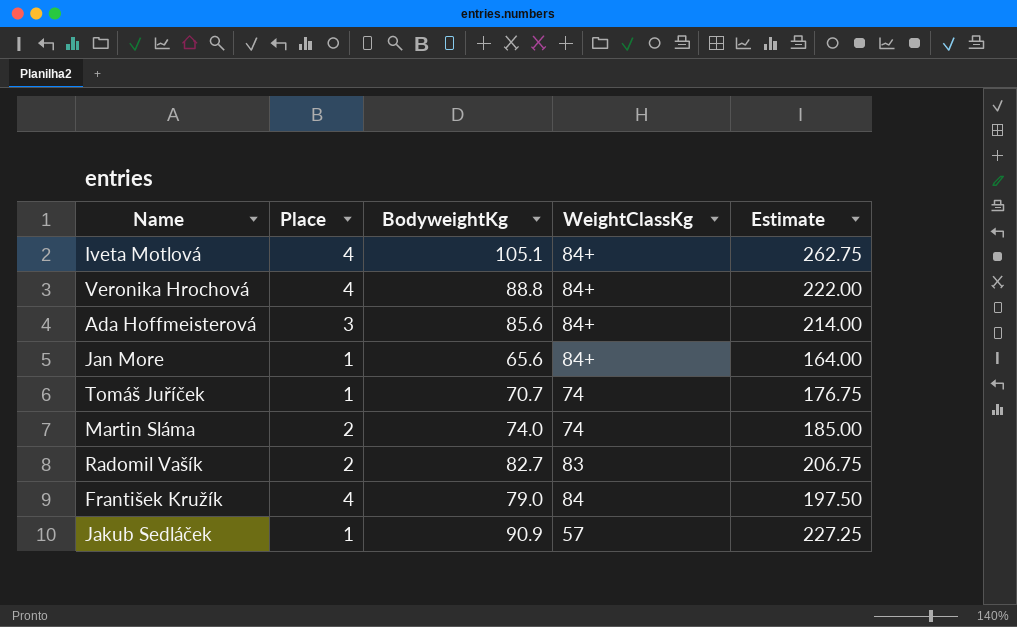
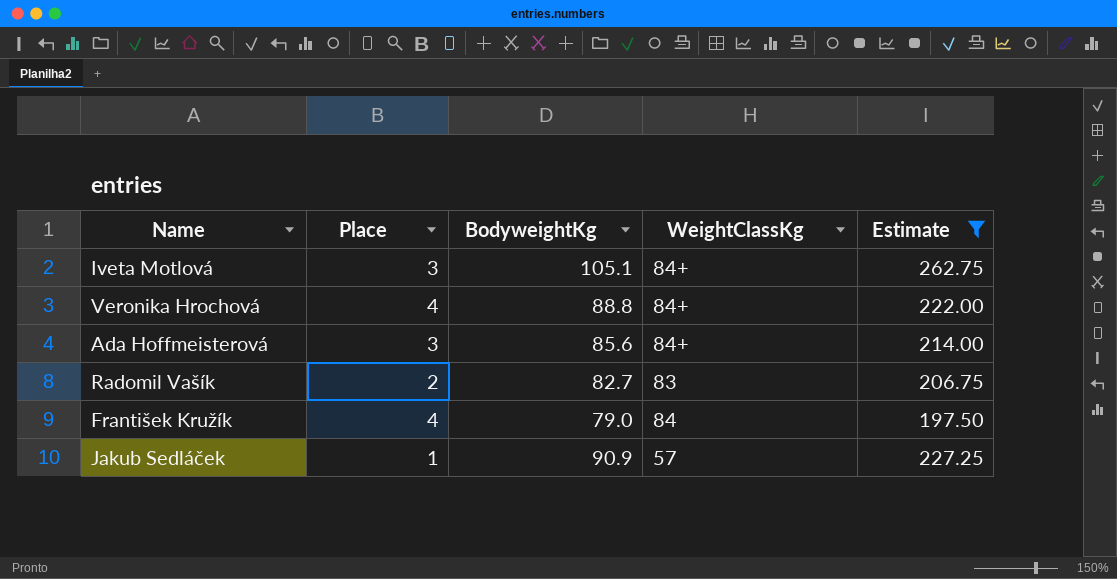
filter: none -> Estimate >= 197.50
Iveta Motlová | Place: 4 -> 3

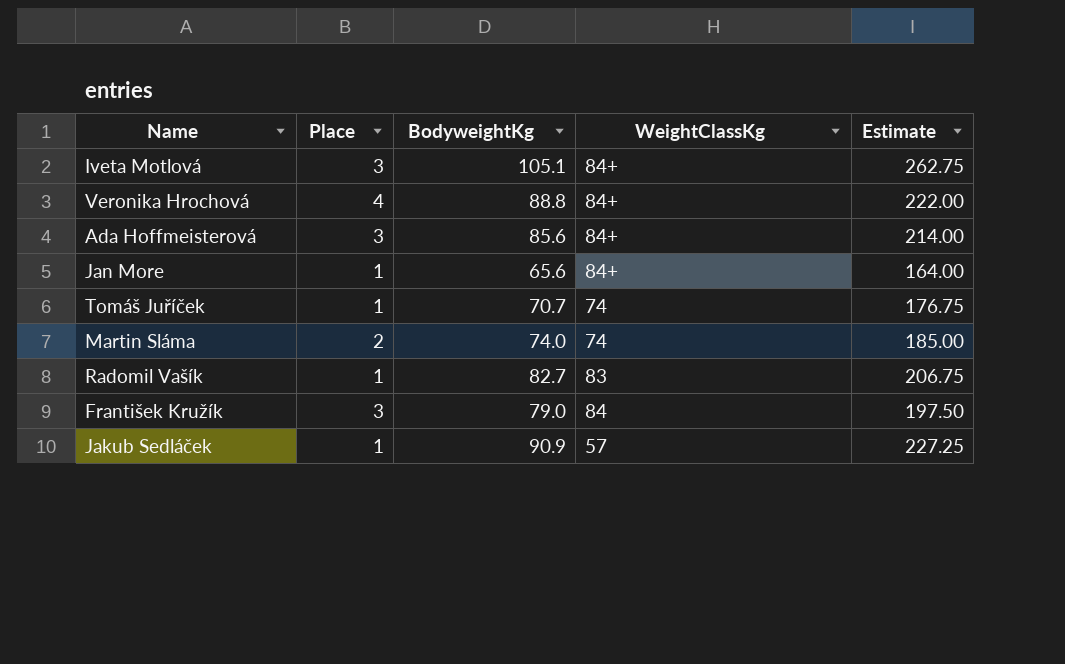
filter: Estimate >= 197.50 -> none
Radomil Vašík | Place: 2 -> 1
František Kružík | Place: 4 -> 3

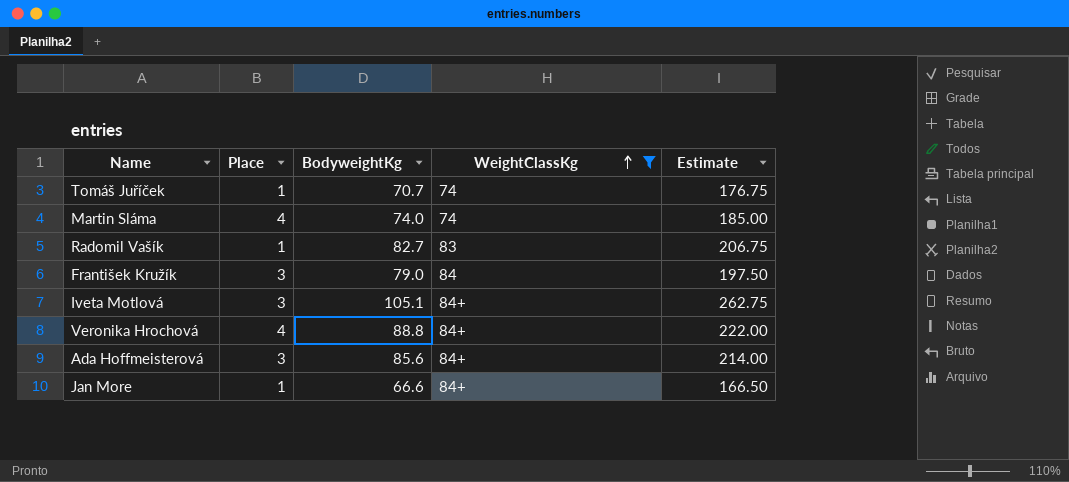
filter: none -> WeightClassKg != 57
row order: none -> WeightClassKg ascending
Martin Sláma | Place: 2 -> 4
Jan More | BodyweightKg: 65.6 -> 66.6
Jan More | Estimate: 164.00 -> 166.50

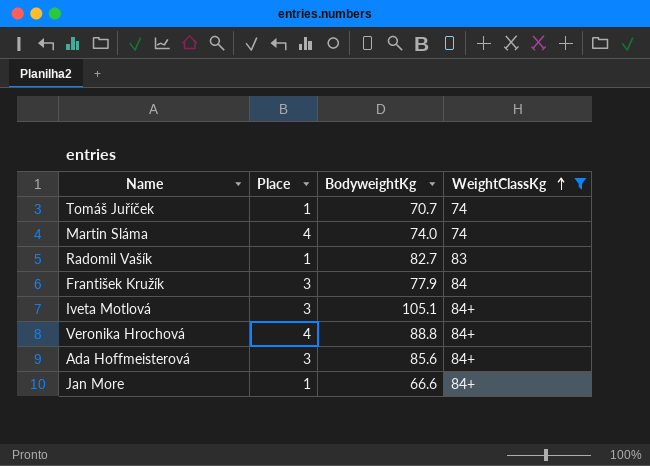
column Estimate | formula: [BodyweightKg] * 2.5 -> none
František Kružík | BodyweightKg: 79.0 -> 77.9

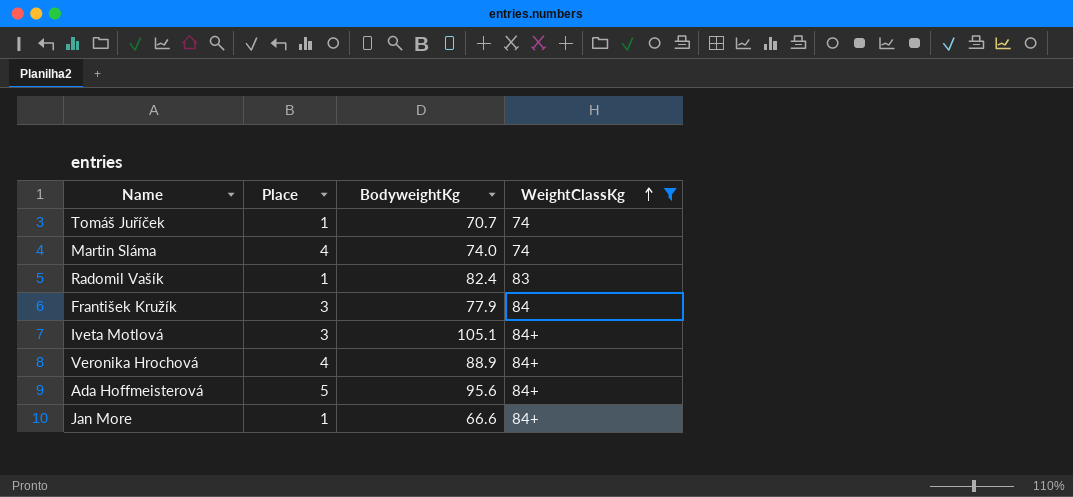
Radomil Vašík | BodyweightKg: 82.7 -> 82.4
Veronika Hrochová | BodyweightKg: 88.8 -> 88.9
Ada Hoffmeisterová | Place: 3 -> 5
Ada Hoffmeisterová | BodyweightKg: 85.6 -> 95.6

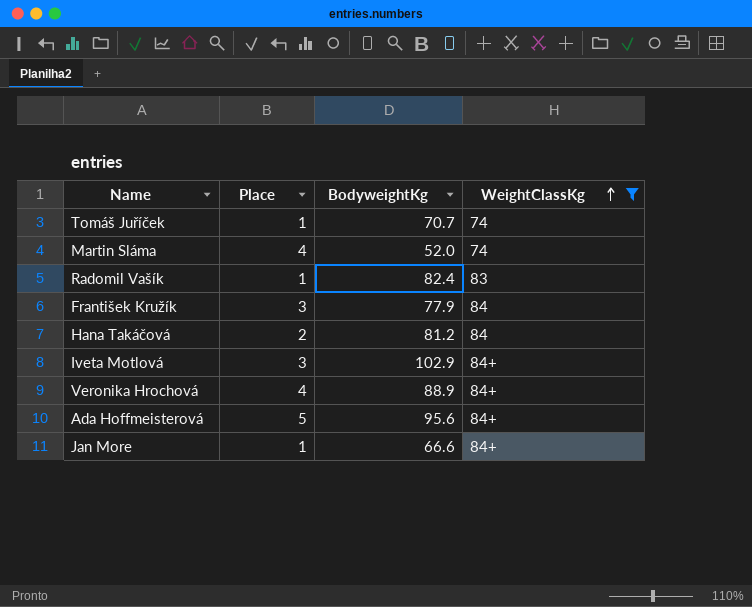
Martin Sláma | BodyweightKg: 74.0 -> 52.0
row Hana Takáčová: none -> 2 | 81.2 | 84
Iveta Motlová | BodyweightKg: 105.1 -> 102.9

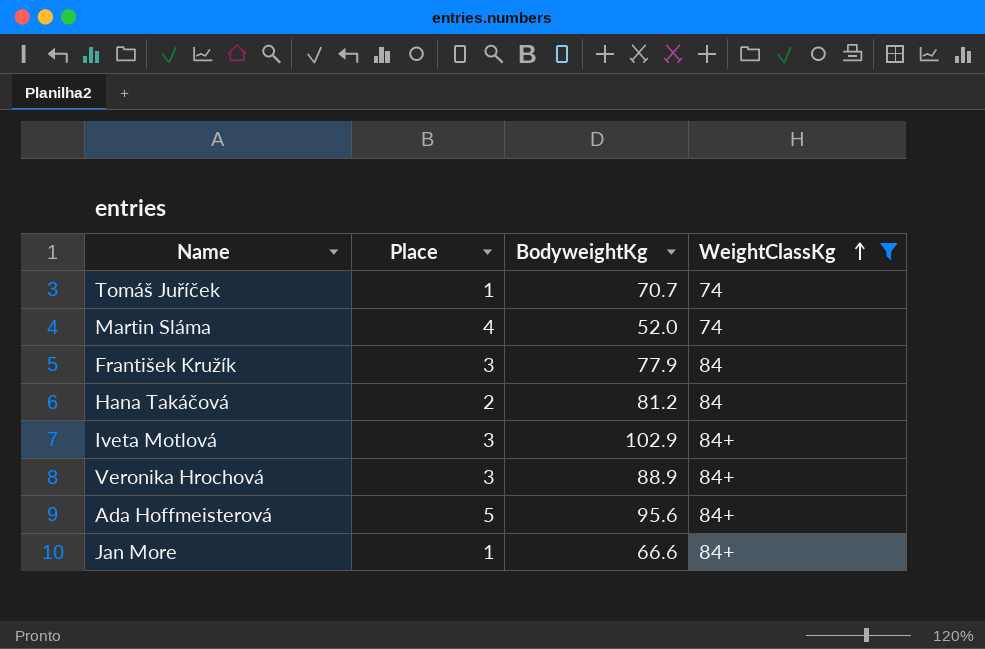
row Radomil Vašík: 1 | 82.4 | 83 -> none
Veronika Hrochová | Place: 4 -> 3

